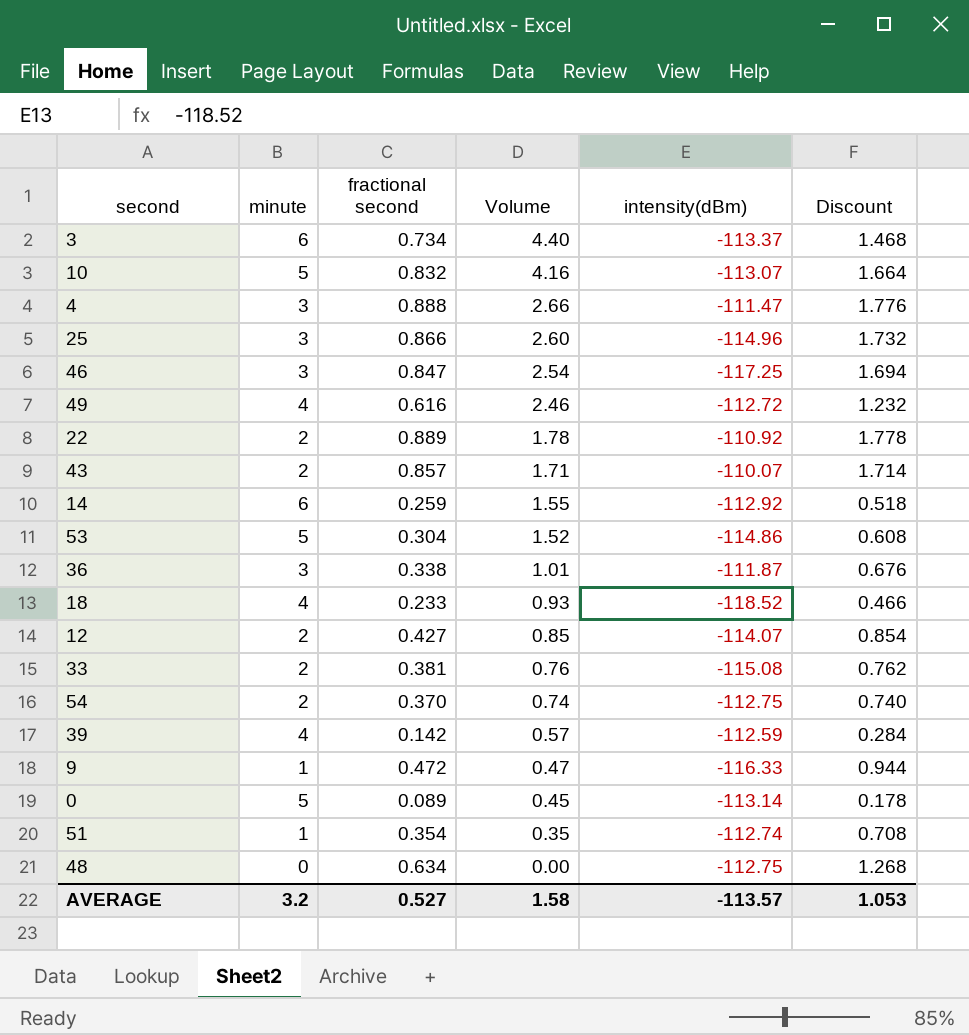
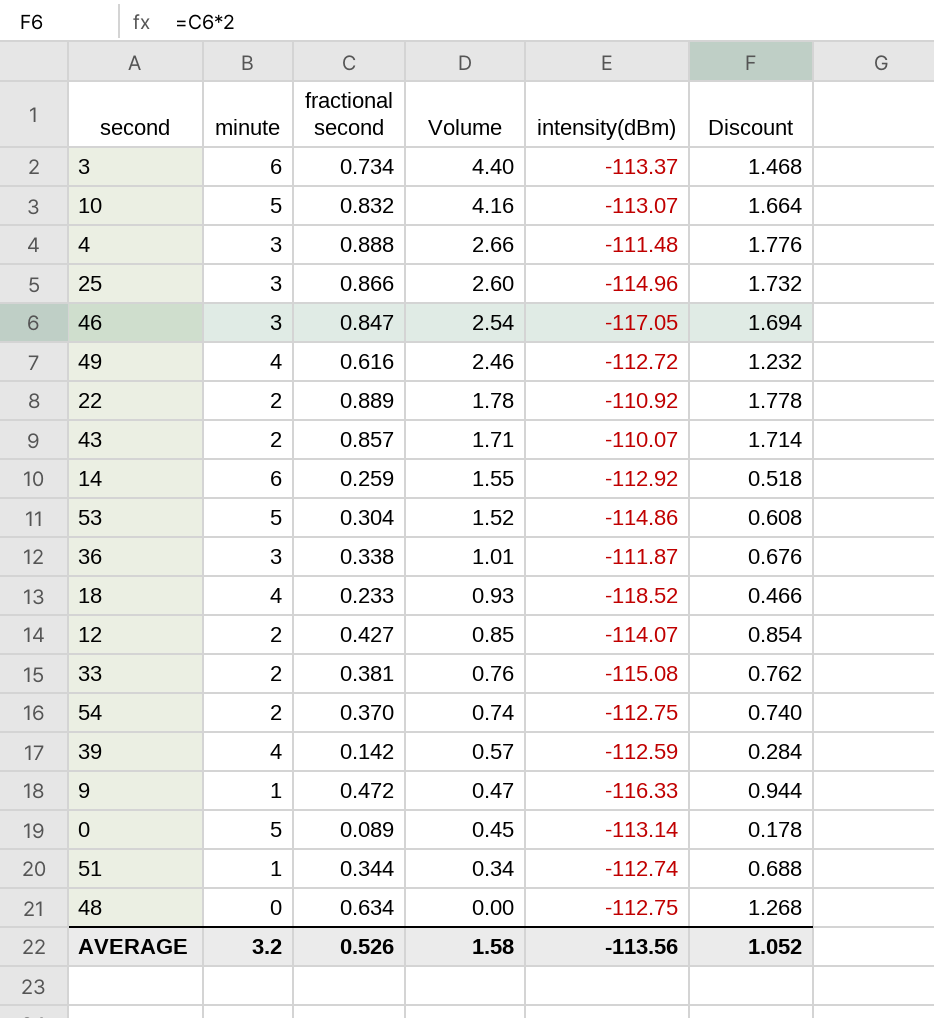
4 | intensity(dBm): -111.47 -> -111.48
46 | intensity(dBm): -117.25 -> -117.05
51 | fractional second: 0.354 -> 0.344
51 | Volume: 0.35 -> 0.34
51 | Discount: 0.708 -> 0.688
AVERAGE | fractional second: 0.527 -> 0.526
AVERAGE | intensity(dBm): -113.57 -> -113.56
AVERAGE | Discount: 1.053 -> 1.052

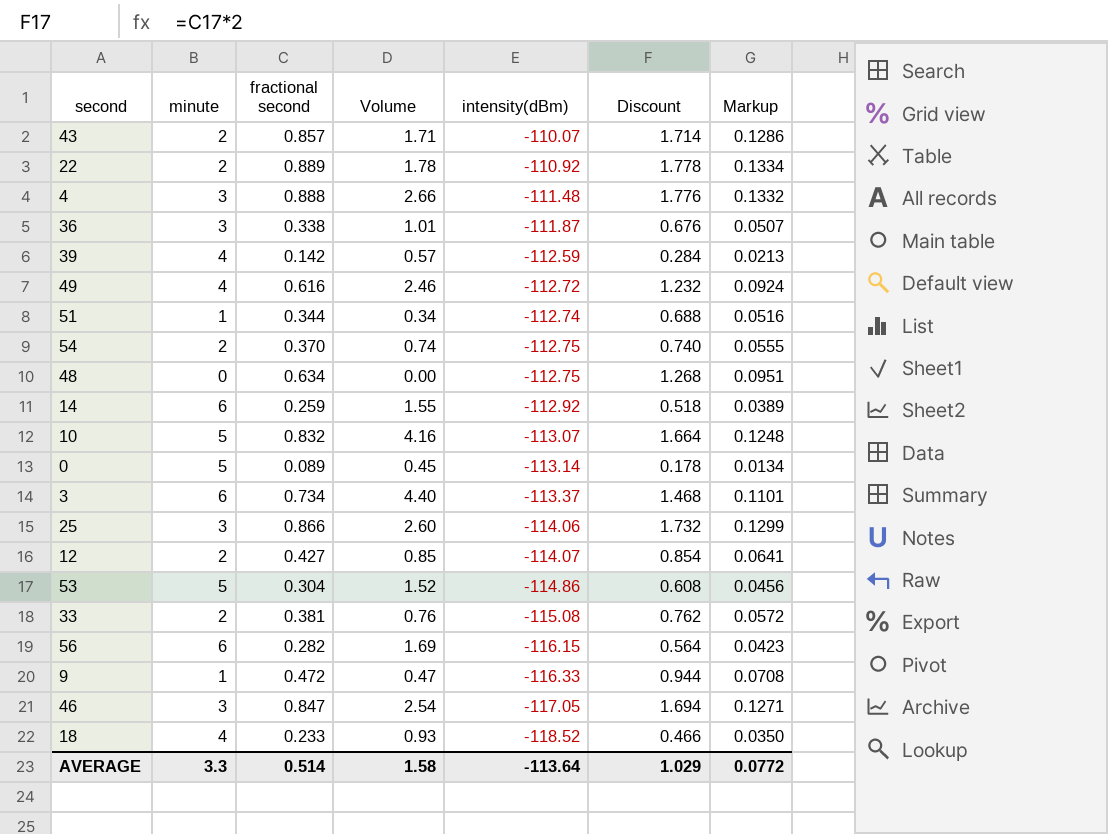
row order: Volume descending -> intensity(dBm) descending
column Markup | formula: none -> [fractional second] * 0.15
25 | intensity(dBm): -114.96 -> -114.06
row 56: none -> 6 | 0.282 | 1.69 | -116.15 | 0.564 | 0.0423
AVERAGE | minute: 3.2 -> 3.3
AVERAGE | fractional second: 0.526 -> 0.514
AVERAGE | intensity(dBm): -113.56 -> -113.64
AVERAGE | Discount: 1.052 -> 1.029

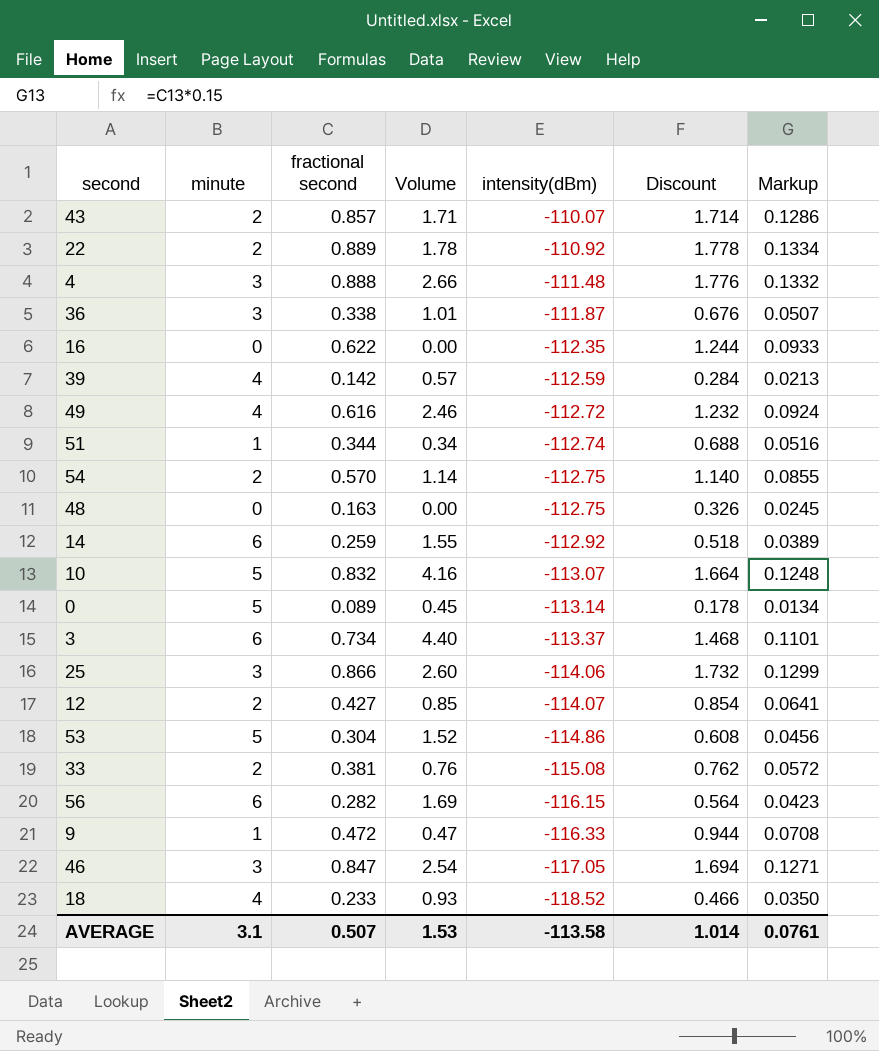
row 16: none -> 0 | 0.622 | 0.00 | -112.35 | 1.244 | 0.0933
54 | fractional second: 0.370 -> 0.570
54 | Volume: 0.74 -> 1.14
54 | Discount: 0.740 -> 1.140
54 | Markup: 0.0555 -> 0.0855
48 | fractional second: 0.634 -> 0.163
48 | Discount: 1.268 -> 0.326
48 | Markup: 0.0951 -> 0.0245
AVERAGE | minute: 3.3 -> 3.1
AVERAGE | fractional second: 0.514 -> 0.507
AVERAGE | Volume: 1.58 -> 1.53
AVERAGE | intensity(dBm): -113.64 -> -113.58
AVERAGE | Discount: 1.029 -> 1.014
AVERAGE | Markup: 0.0772 -> 0.0761

